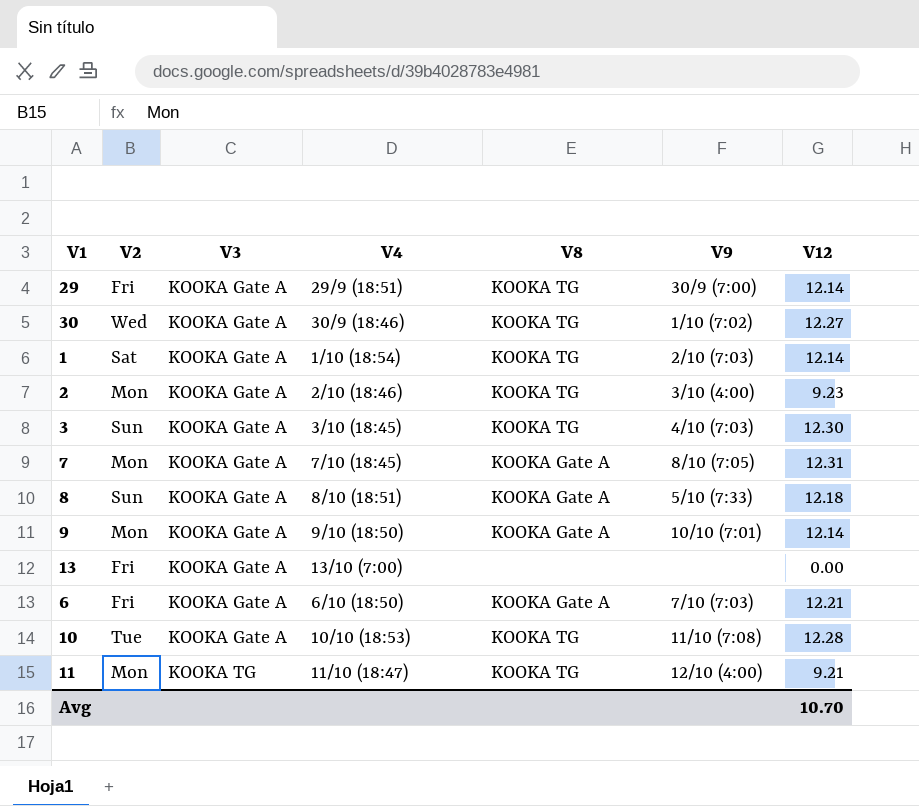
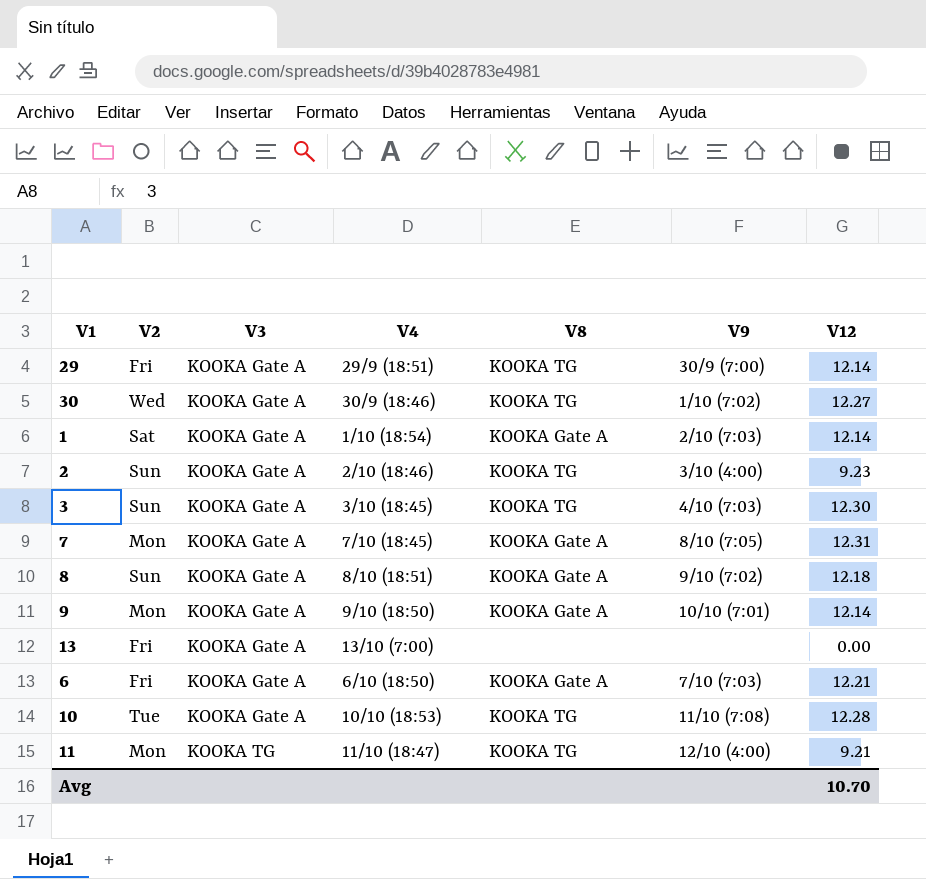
1 | V8: KOOKA TG -> KOOKA Gate A
2 | V2: Mon -> Sun
8 | V9: 5/10 (7:33) -> 9/10 (7:02)

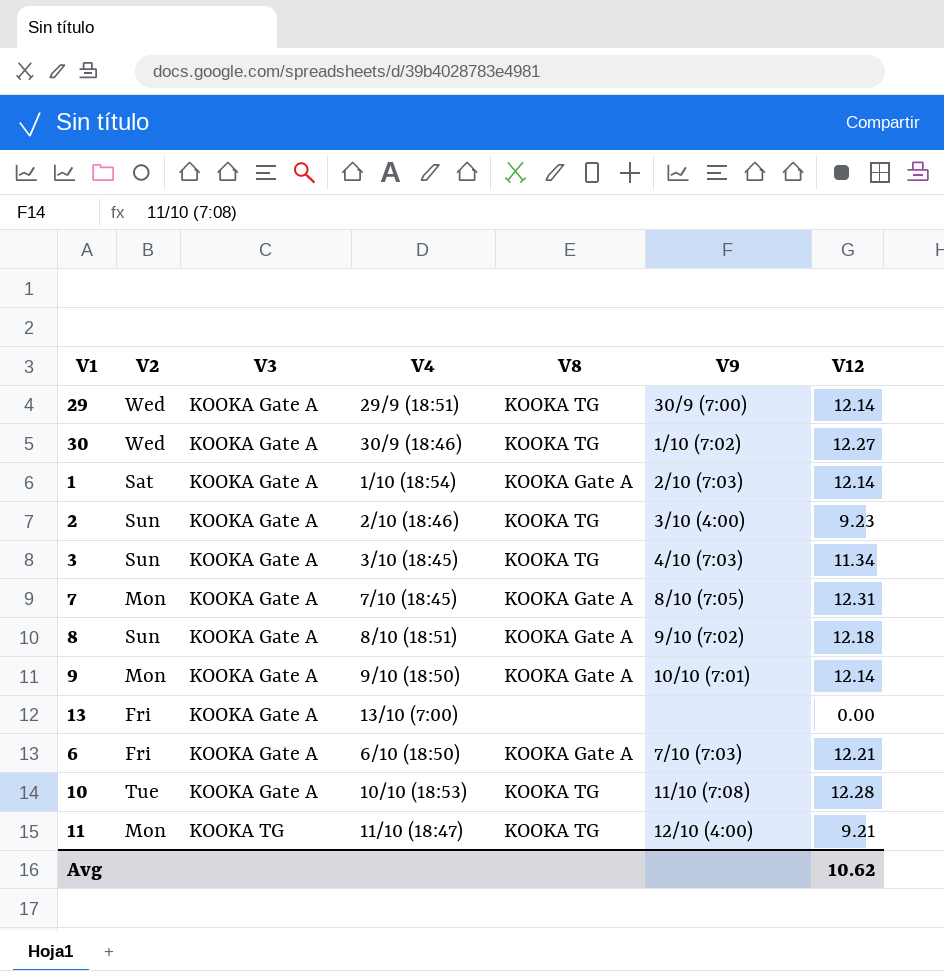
29 | V2: Fri -> Wed
3 | V12: 12.30 -> 11.34
Avg | V12: 10.70 -> 10.62

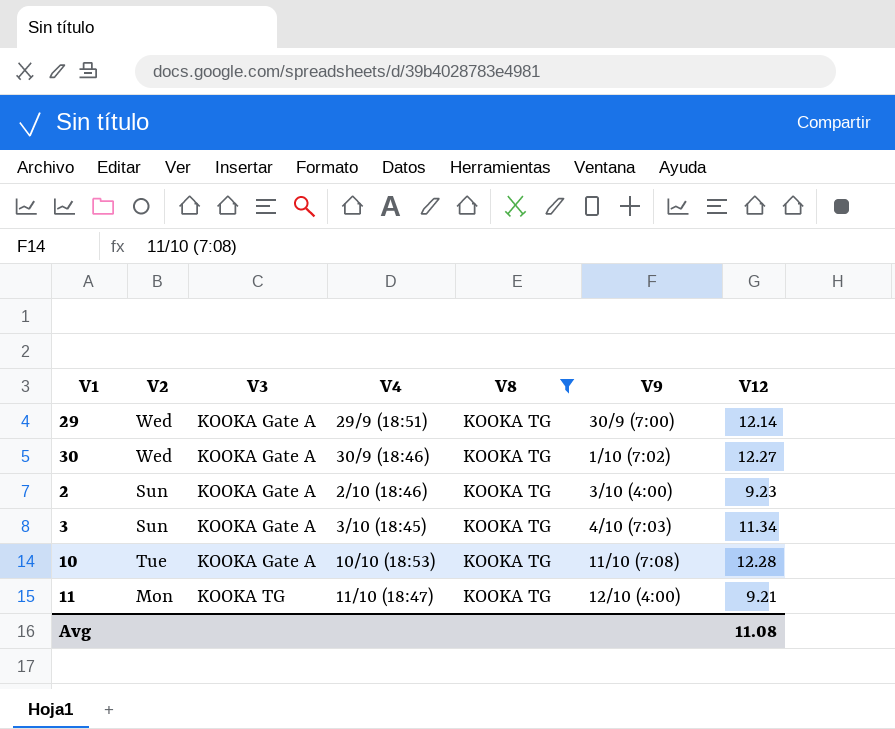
filter: none -> V8 = KOOKA TG
Avg | V12: 10.62 -> 11.08

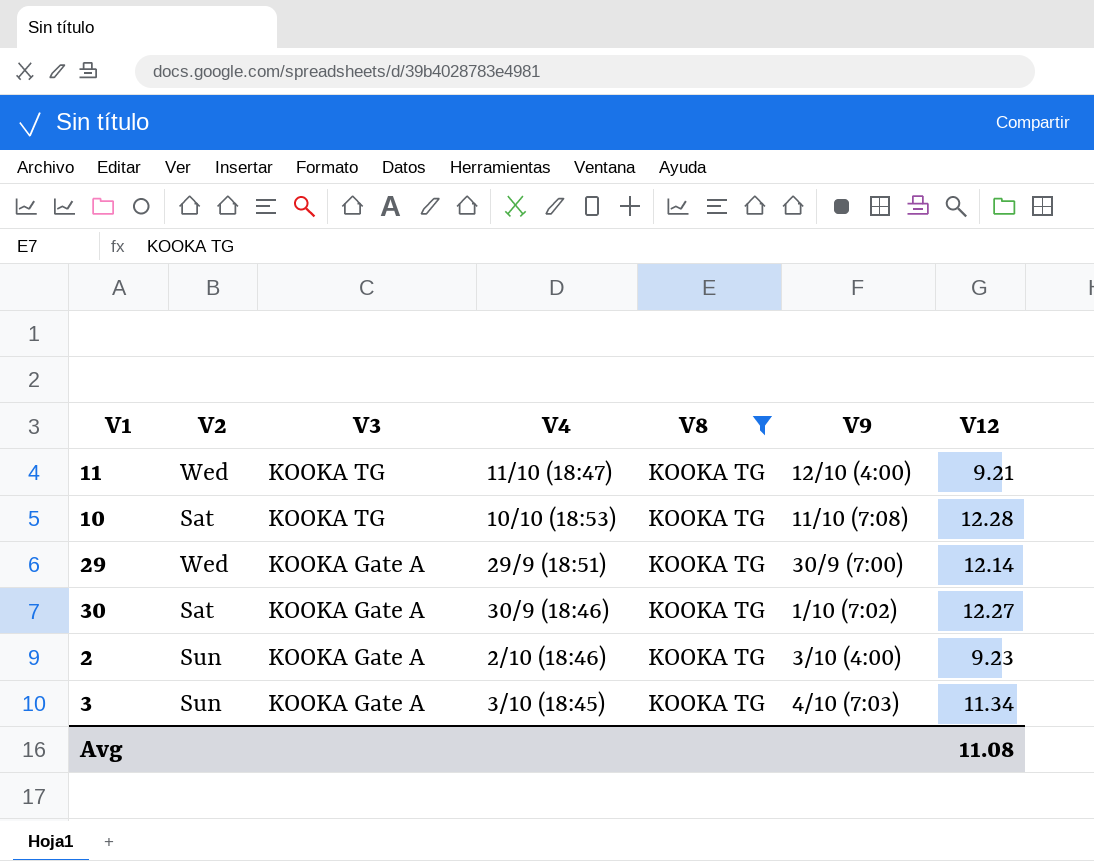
row order: V3 ascending -> V3 descending
11 | V2: Mon -> Wed
10 | V2: Tue -> Sat
10 | V3: KOOKA Gate A -> KOOKA TG
30 | V2: Wed -> Sat

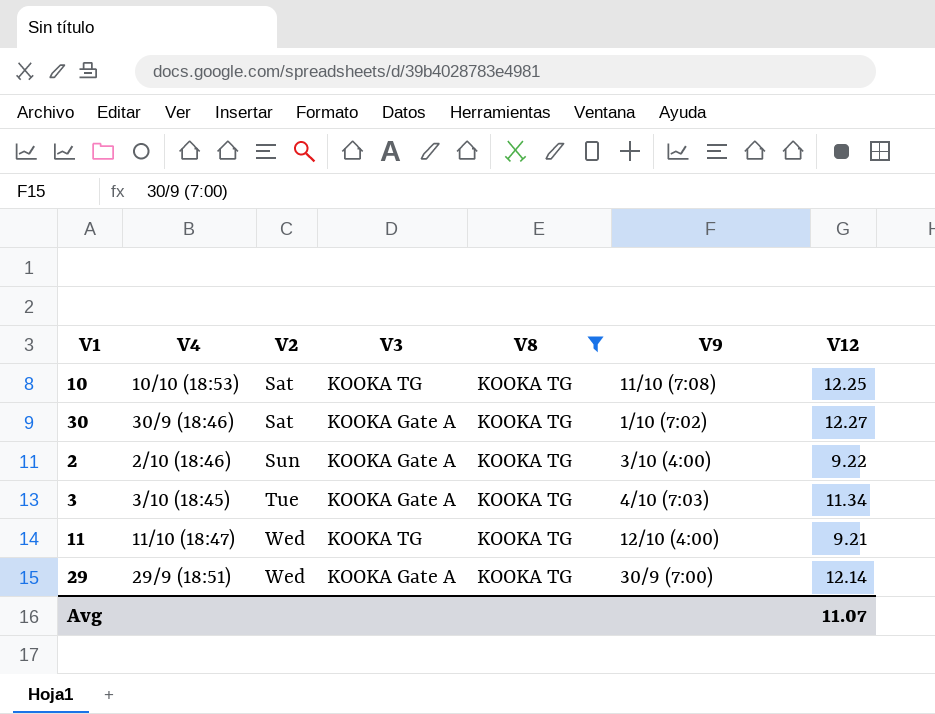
row order: V3 descending -> V2 ascending
column V4 | position: 4 -> 2
10 | V12: 12.28 -> 12.25
2 | V12: 9.23 -> 9.22
3 | V2: Sun -> Tue
Avg | V12: 11.08 -> 11.07

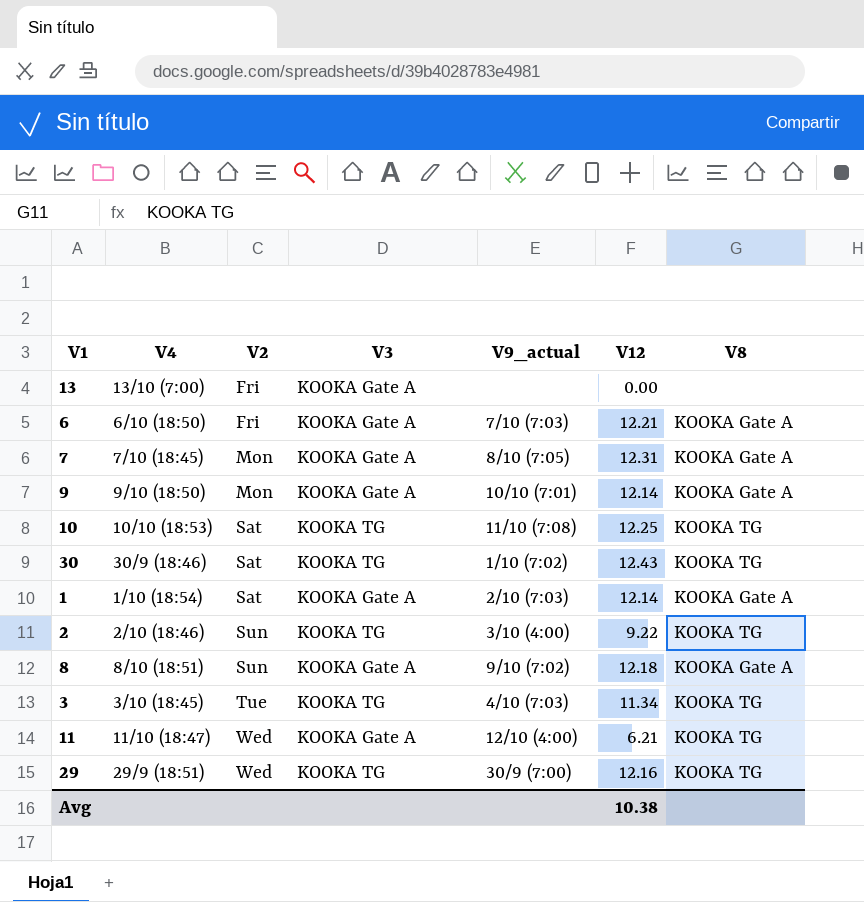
filter: V8 = KOOKA TG -> none
column name: V9 -> V9_actual
column V8 | position: 5 -> 7
30 | V3: KOOKA Gate A -> KOOKA TG
30 | V12: 12.27 -> 12.43
2 | V3: KOOKA Gate A -> KOOKA TG
3 | V3: KOOKA Gate A -> KOOKA TG
11 | V3: KOOKA TG -> KOOKA Gate A
11 | V12: 9.21 -> 6.21
29 | V3: KOOKA Gate A -> KOOKA TG
29 | V12: 12.14 -> 12.16
Avg | V12: 11.07 -> 10.38

